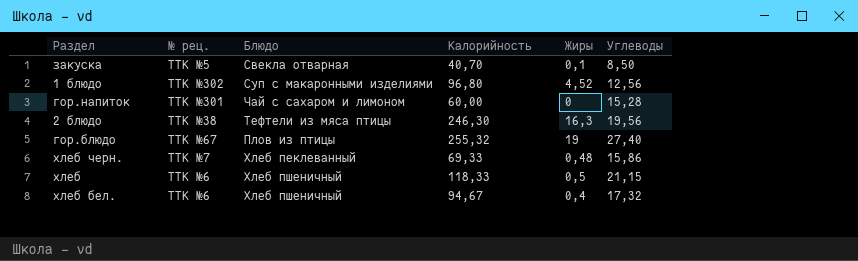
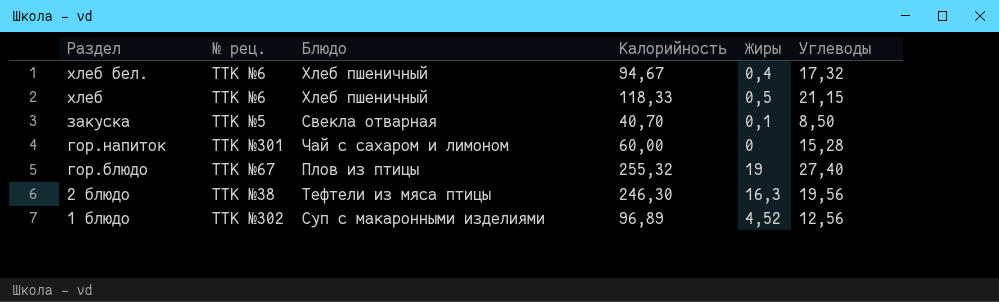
row order: none -> Раздел descending
row хлеб черн.: ТТК №7 | Хлеб пеклеванный | 69,33 | 0,48 | 15,86 -> none
1 блюдо | Калорийность: 96,80 -> 96,89

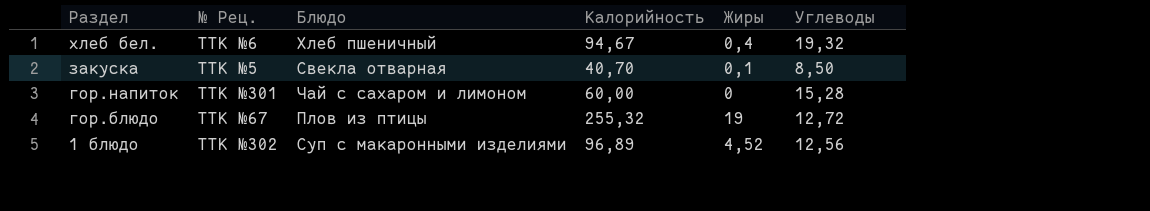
column name: № рец. -> № Рец.
row хлеб: ТТК №6 | Хлеб пшеничный | 118,33 | 0,5 | 21,15 -> none
row 2 блюдо: ТТК №38 | Тефтели из мяса птицы | 246,30 | 16,3 | 19,56 -> none
хлеб бел. | Углеводы: 17,32 -> 19,32
гор.блюдо | Углеводы: 27,40 -> 12,72

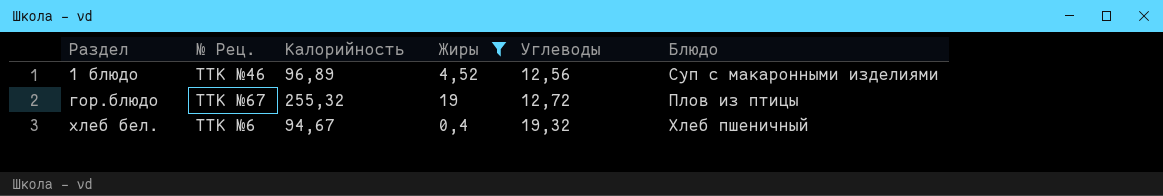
filter: none -> Жиры >= 0,4
row order: Раздел descending -> Раздел ascending
column Блюдо | position: 3 -> 6
1 блюдо | № Рец.: ТТК №302 -> ТТК №46

